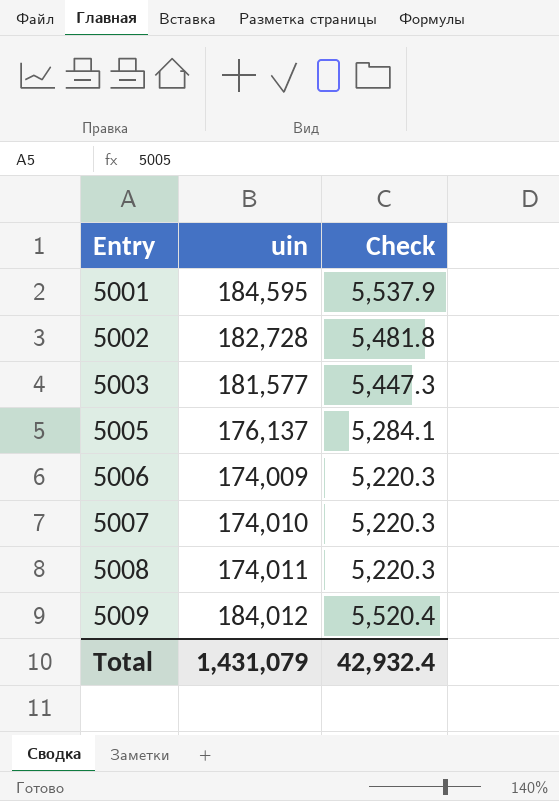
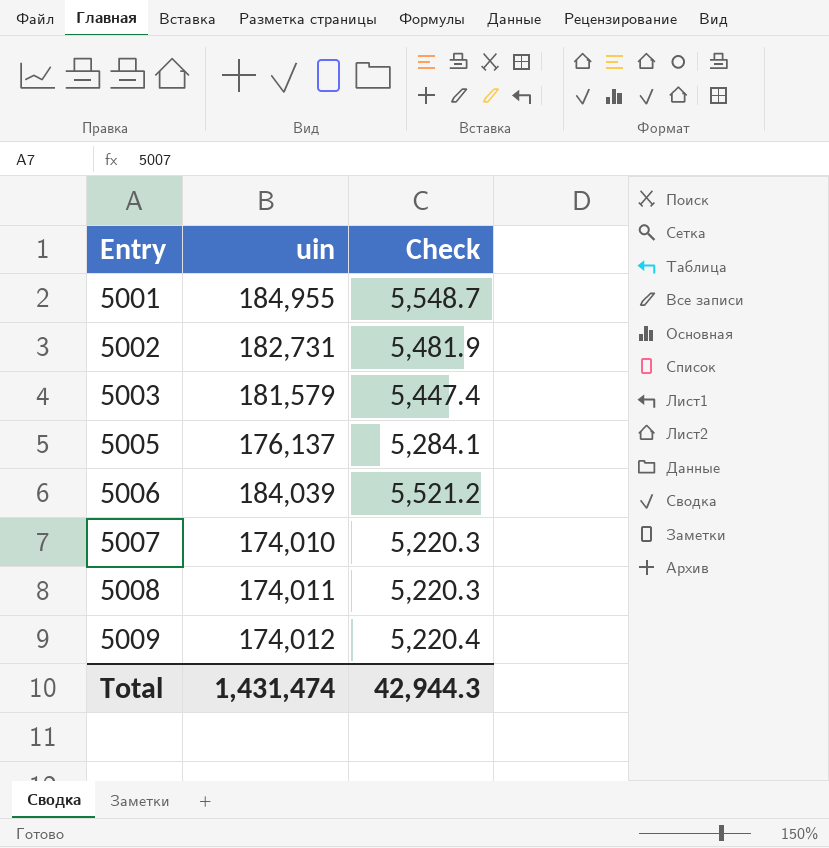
5001 | uin: 184,595 -> 184,955
5001 | Check: 5,537.9 -> 5,548.7
5002 | uin: 182,728 -> 182,731
5002 | Check: 5,481.8 -> 5,481.9
5003 | uin: 181,577 -> 181,579
5003 | Check: 5,447.3 -> 5,447.4
5006 | uin: 174,009 -> 184,039
5006 | Check: 5,220.3 -> 5,521.2
5009 | uin: 184,012 -> 174,012
5009 | Check: 5,520.4 -> 5,220.4
Total | uin: 1,431,079 -> 1,431,474
Total | Check: 42,932.4 -> 42,944.3

